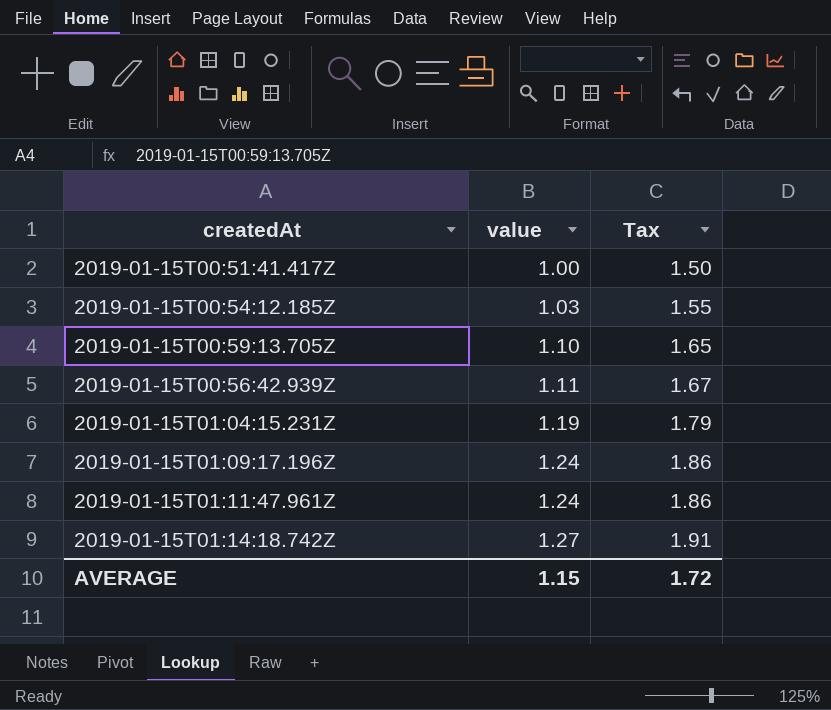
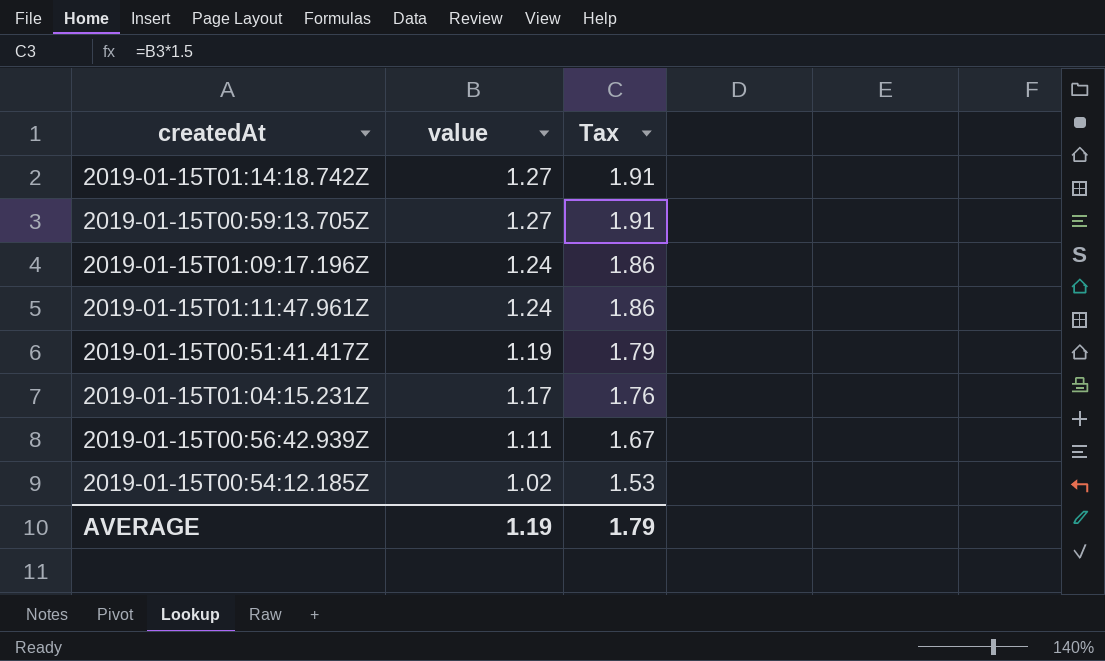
row order: value ascending -> value descending
2019-01-15T00:59:13.705Z | value: 1.10 -> 1.27
2019-01-15T00:59:13.705Z | Tax: 1.65 -> 1.91
2019-01-15T00:51:41.417Z | value: 1.00 -> 1.19
2019-01-15T00:51:41.417Z | Tax: 1.50 -> 1.79
2019-01-15T01:04:15.231Z | value: 1.19 -> 1.17
2019-01-15T01:04:15.231Z | Tax: 1.79 -> 1.76
2019-01-15T00:54:12.185Z | value: 1.03 -> 1.02
2019-01-15T00:54:12.185Z | Tax: 1.55 -> 1.53
AVERAGE | value: 1.15 -> 1.19
AVERAGE | Tax: 1.72 -> 1.79

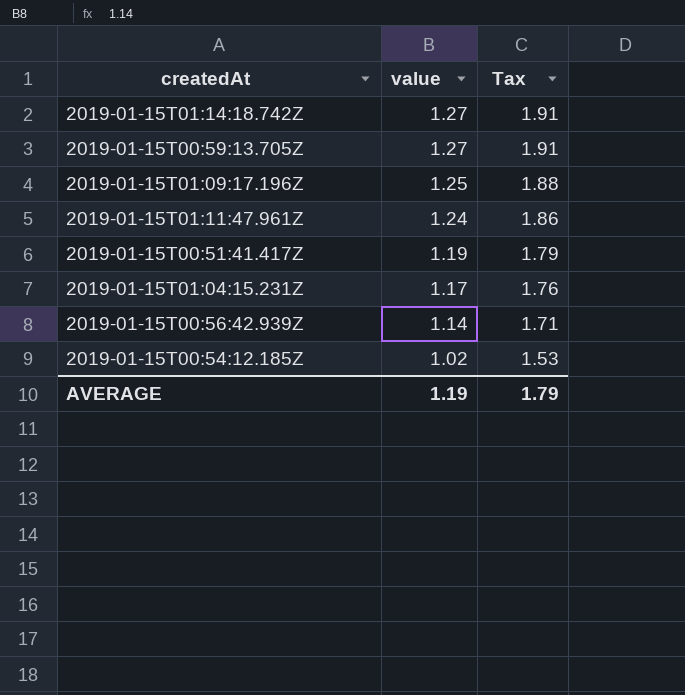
2019-01-15T01:09:17.196Z | value: 1.24 -> 1.25
2019-01-15T01:09:17.196Z | Tax: 1.86 -> 1.88
2019-01-15T00:56:42.939Z | value: 1.11 -> 1.14
2019-01-15T00:56:42.939Z | Tax: 1.67 -> 1.71

